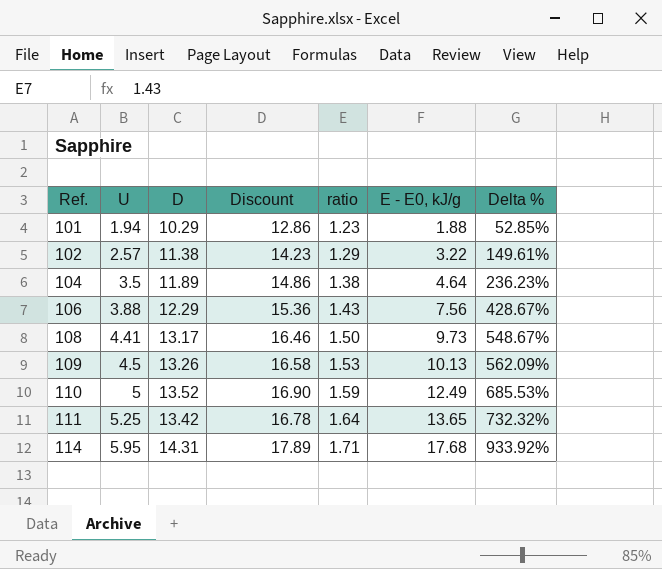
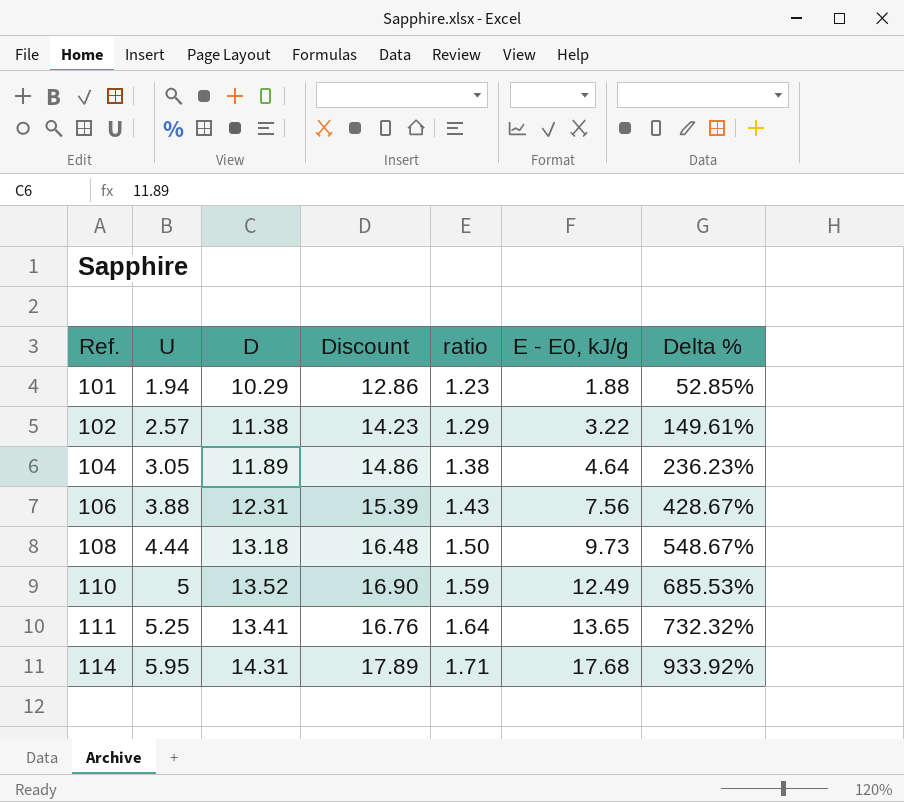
row 109: 4.5 | 13.26 | 16.58 | 1.53 | 10.13 | 562.09% -> none
104 | U: 3.5 -> 3.05
106 | D: 12.29 -> 12.31
106 | Discount: 15.36 -> 15.39
108 | U: 4.41 -> 4.44
108 | D: 13.17 -> 13.18
108 | Discount: 16.46 -> 16.48
111 | D: 13.42 -> 13.41
111 | Discount: 16.78 -> 16.76

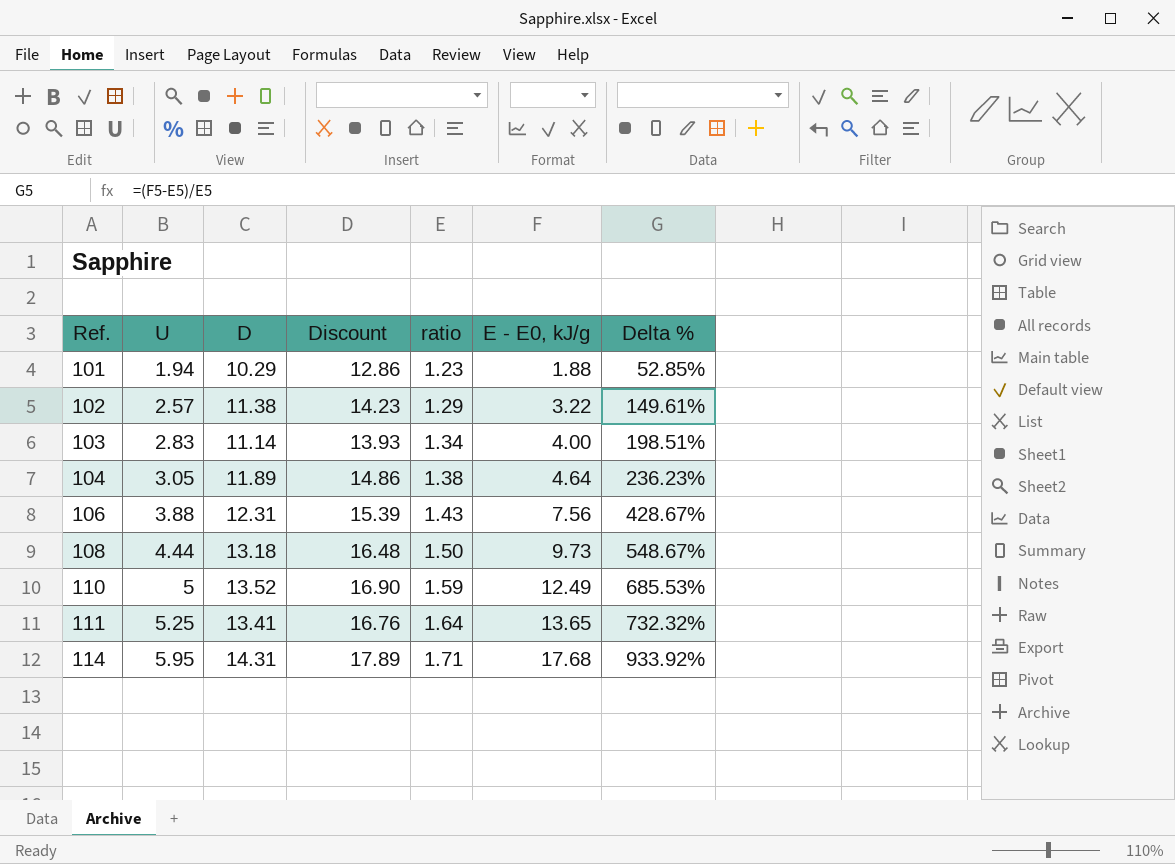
row 103: none -> 2.83 | 11.14 | 13.93 | 1.34 | 4.00 | 198.51%

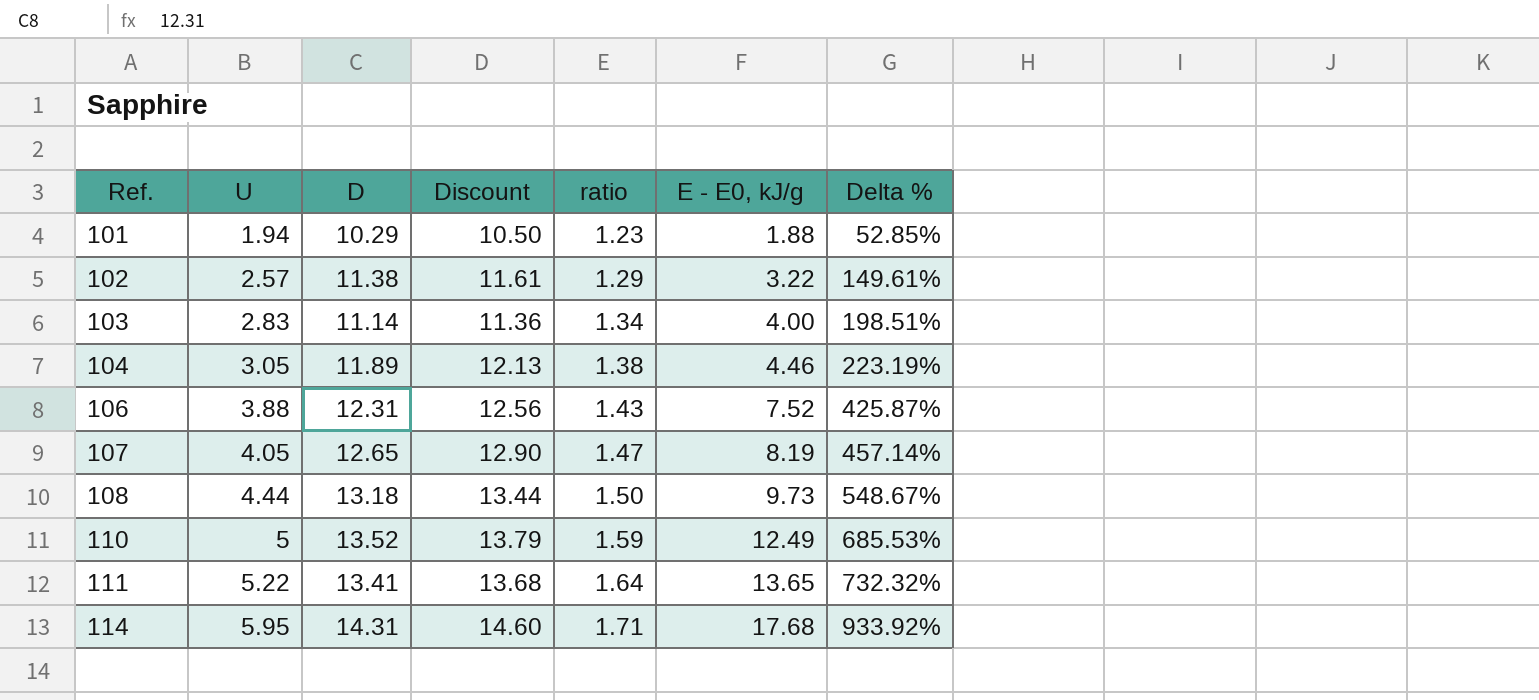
column Discount | formula: [D] * 1.25 -> [D] * 1.02
104 | E - E0, kJ/g: 4.64 -> 4.46
104 | Delta %: 236.23% -> 223.19%
106 | E - E0, kJ/g: 7.56 -> 7.52
106 | Delta %: 428.67% -> 425.87%
row 107: none -> 4.05 | 12.65 | 12.90 | 1.47 | 8.19 | 457.14%
111 | U: 5.25 -> 5.22

